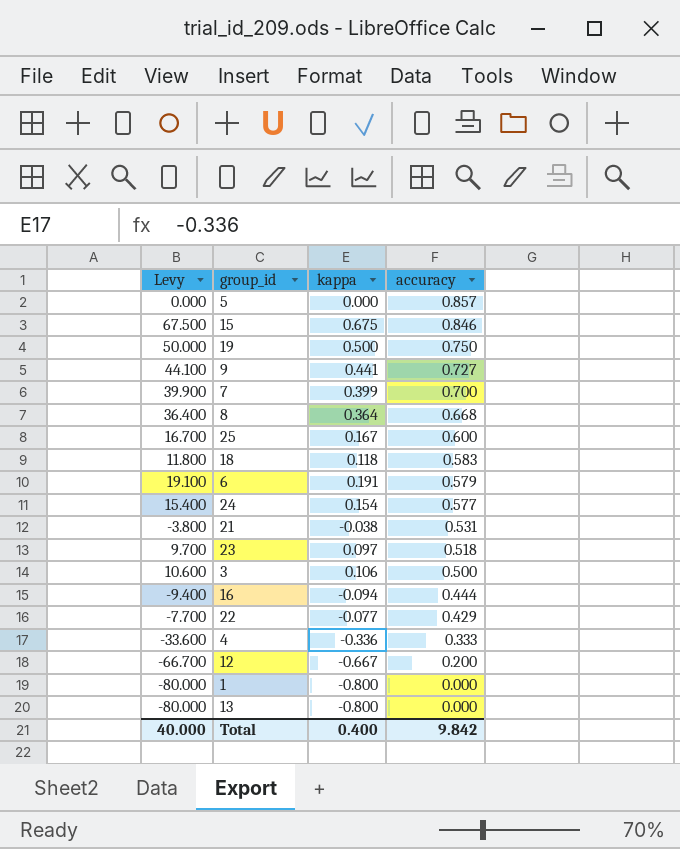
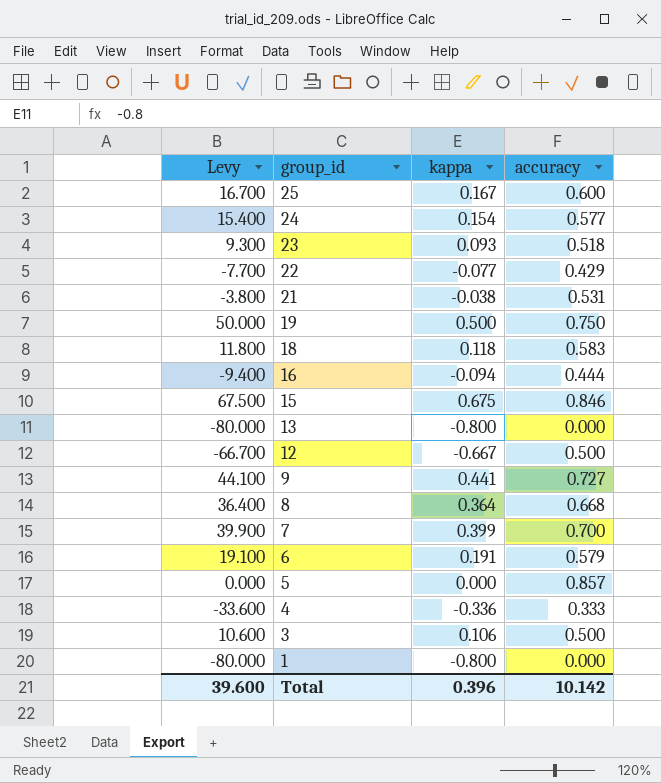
row order: accuracy descending -> group_id descending
23 | Levy: 9.700 -> 9.300
23 | kappa: 0.097 -> 0.093
12 | accuracy: 0.200 -> 0.500
Total | Levy: 40.000 -> 39.600
Total | kappa: 0.400 -> 0.396
Total | accuracy: 9.842 -> 10.142

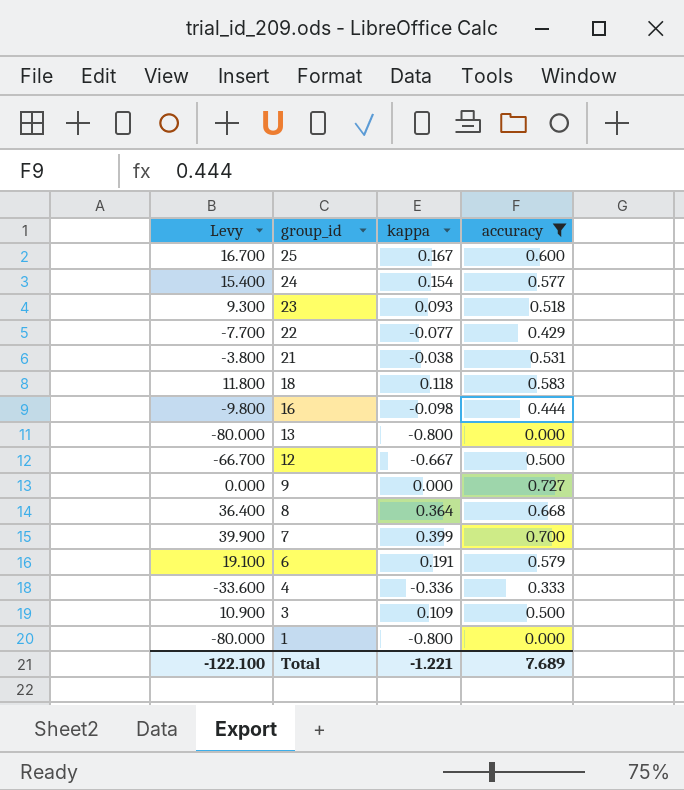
filter: none -> accuracy <= 0.727
16 | Levy: -9.400 -> -9.800
16 | kappa: -0.094 -> -0.098
9 | Levy: 44.100 -> 0.000
9 | kappa: 0.441 -> 0.000
3 | Levy: 10.600 -> 10.900
3 | kappa: 0.106 -> 0.109
Total | Levy: 39.600 -> -122.100
Total | kappa: 0.396 -> -1.221
Total | accuracy: 10.142 -> 7.689

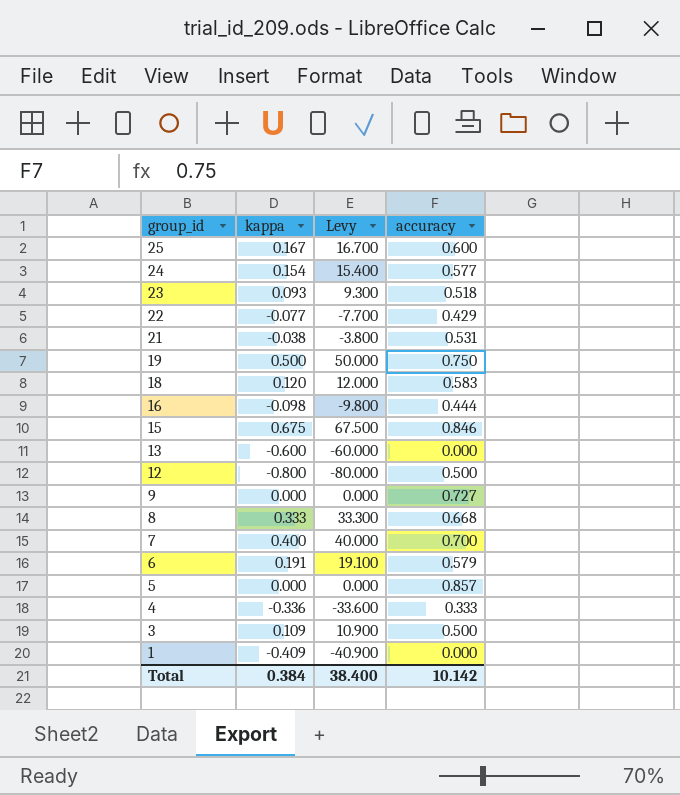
filter: accuracy <= 0.727 -> none
column Levy | position: 1 -> 3
18 | kappa: 0.118 -> 0.120
18 | Levy: 11.800 -> 12.000
13 | kappa: -0.800 -> -0.600
13 | Levy: -80.000 -> -60.000
12 | kappa: -0.667 -> -0.800
12 | Levy: -66.700 -> -80.000
8 | kappa: 0.364 -> 0.333
8 | Levy: 36.400 -> 33.300
7 | kappa: 0.399 -> 0.400
7 | Levy: 39.900 -> 40.000
1 | kappa: -0.800 -> -0.409
1 | Levy: -80.000 -> -40.900
Total | kappa: -1.221 -> 0.384
Total | Levy: -122.100 -> 38.400
Total | accuracy: 7.689 -> 10.142

